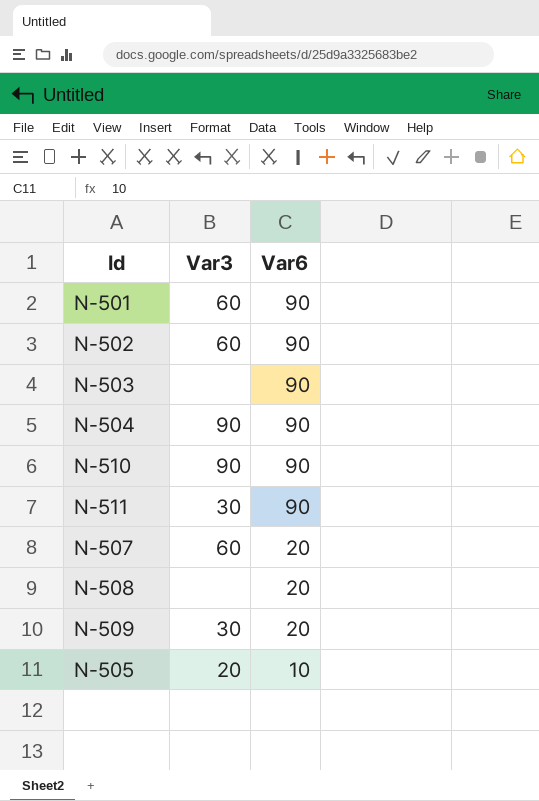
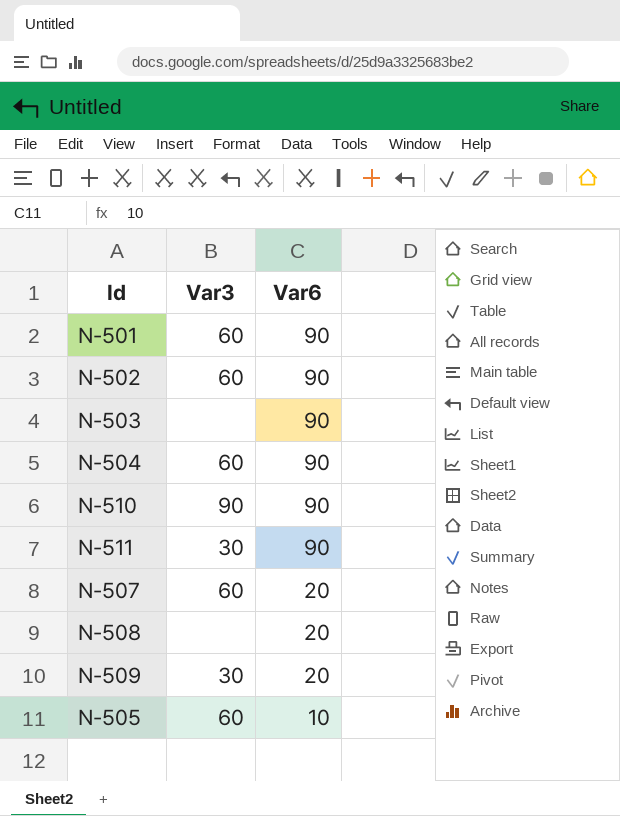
N-504 | Var3: 90 -> 60
N-505 | Var3: 20 -> 60

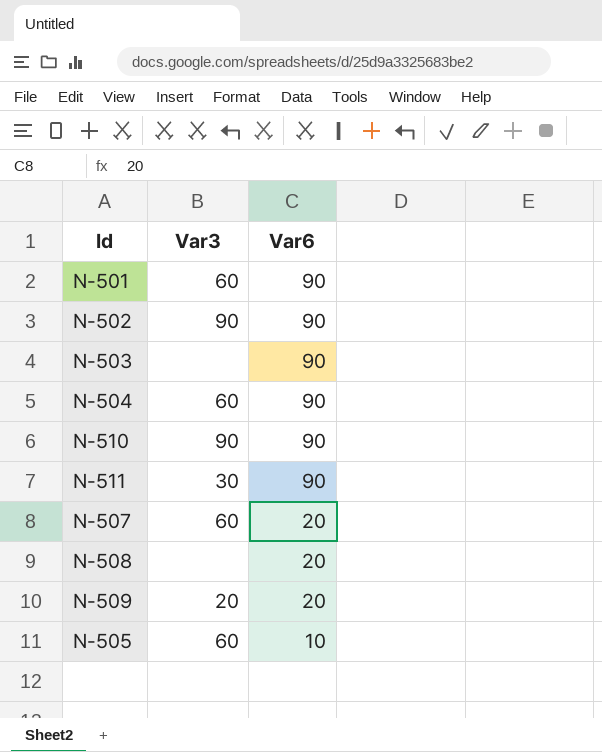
N-502 | Var3: 60 -> 90
N-509 | Var3: 30 -> 20

